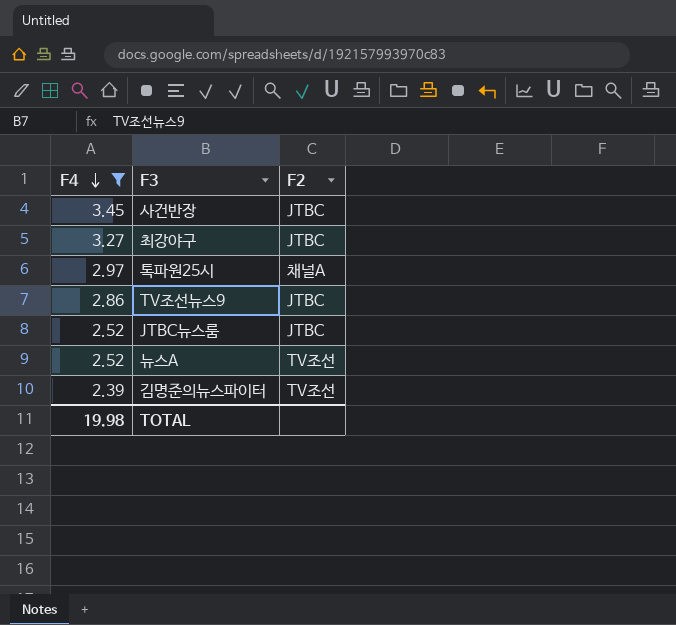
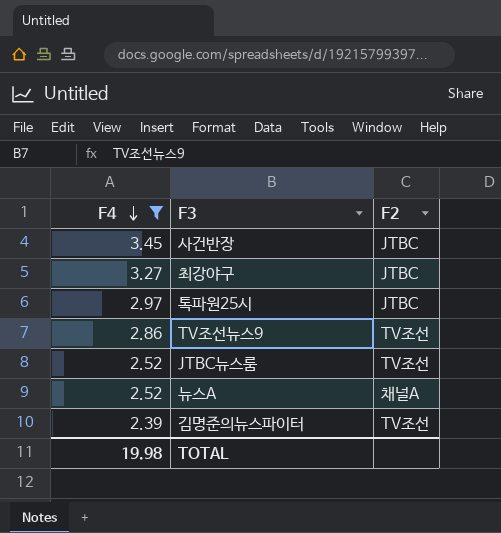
톡파원25시 | F2: 채널A -> JTBC
TV조선뉴스9 | F2: JTBC -> TV조선
JTBC뉴스룸 | F2: JTBC -> TV조선
뉴스A | F2: TV조선 -> 채널A

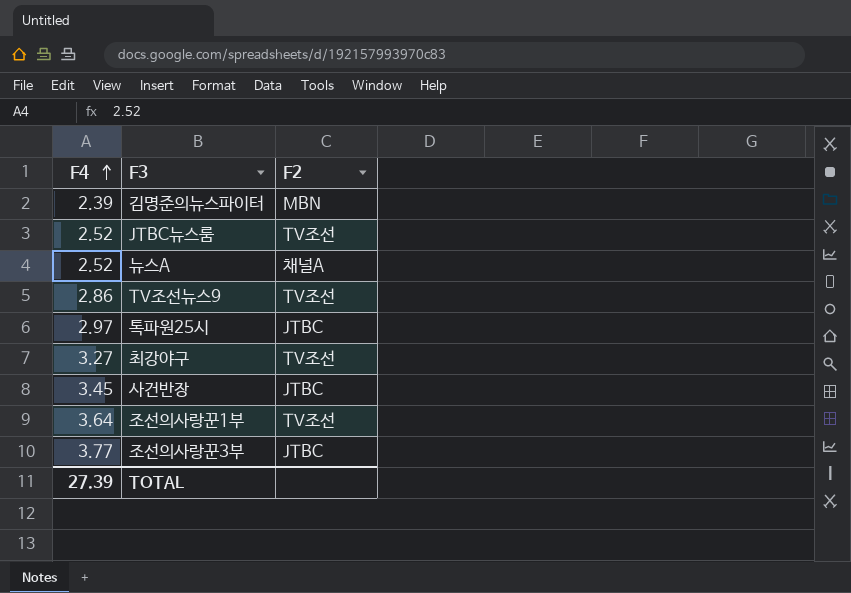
filter: F4 <= 3.45 -> none
row order: F4 descending -> F4 ascending
김명준의뉴스파이터 | F2: TV조선 -> MBN
최강야구 | F2: JTBC -> TV조선
TOTAL | F4: 19.98 -> 27.39

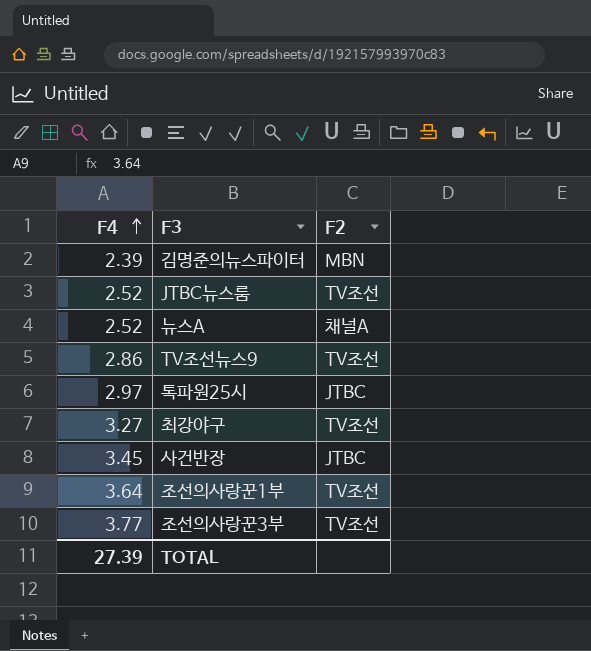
조선의사랑꾼3부 | F2: JTBC -> TV조선

